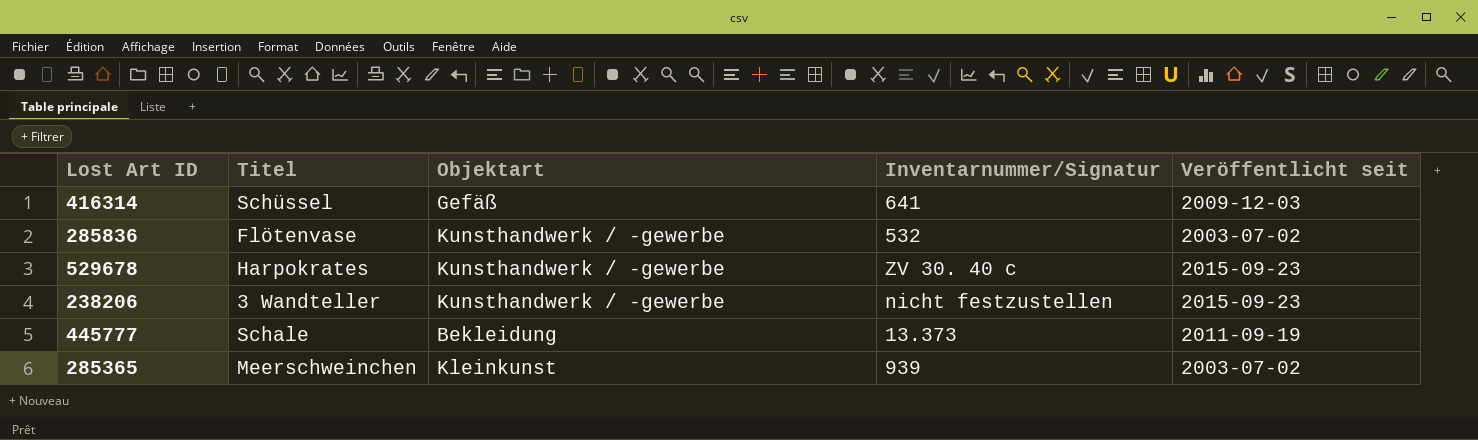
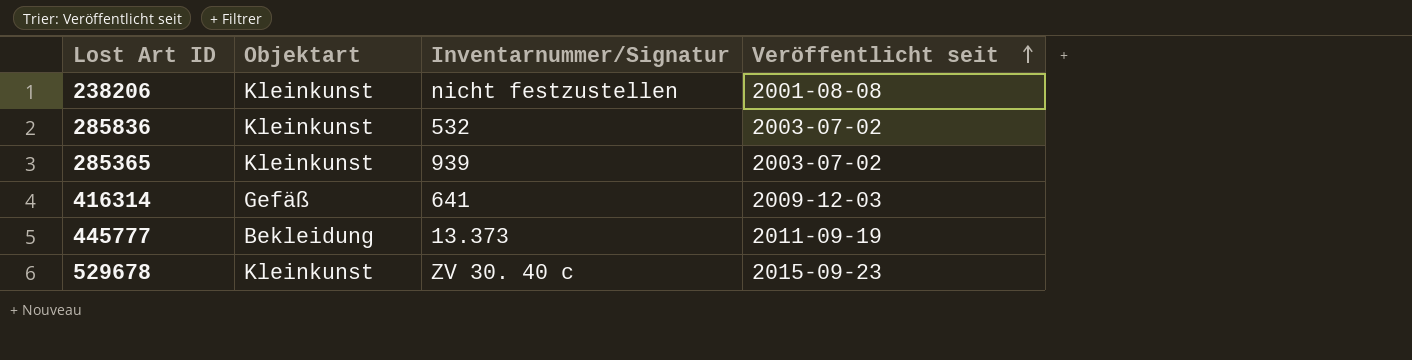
row order: none -> Veröffentlicht seit ascending
column Titel | position: 2 -> none
238206 | Objektart: Kunsthandwerk / -gewerbe -> Kleinkunst
238206 | Veröffentlicht seit: 2015-09-23 -> 2001-08-08
285836 | Objektart: Kunsthandwerk / -gewerbe -> Kleinkunst
529678 | Objektart: Kunsthandwerk / -gewerbe -> Kleinkunst

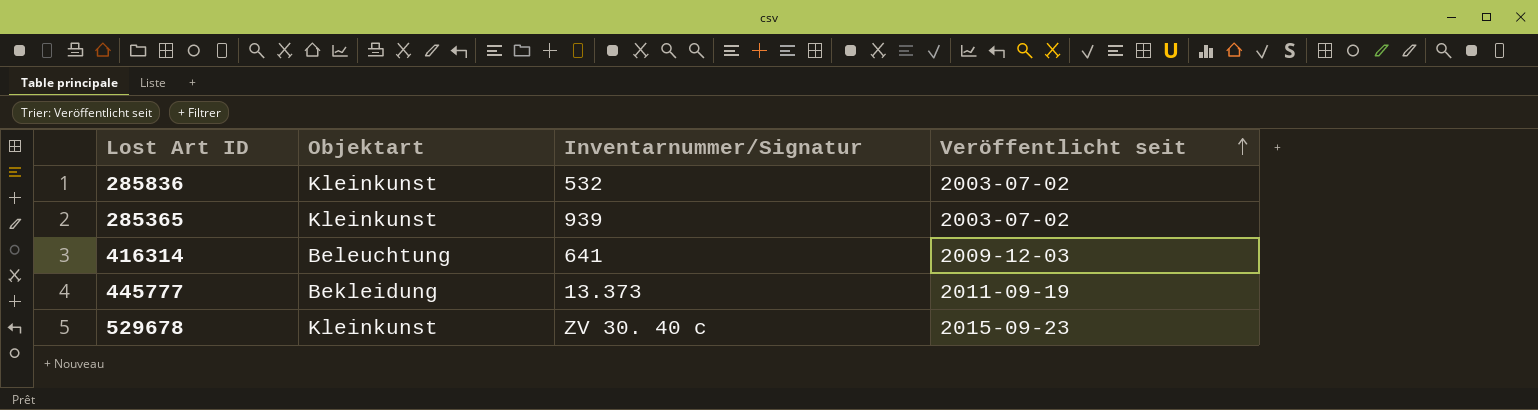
row 238206: Kleinkunst | nicht festzustellen | 2001-08-08 -> none
416314 | Objektart: Gefäß -> Beleuchtung

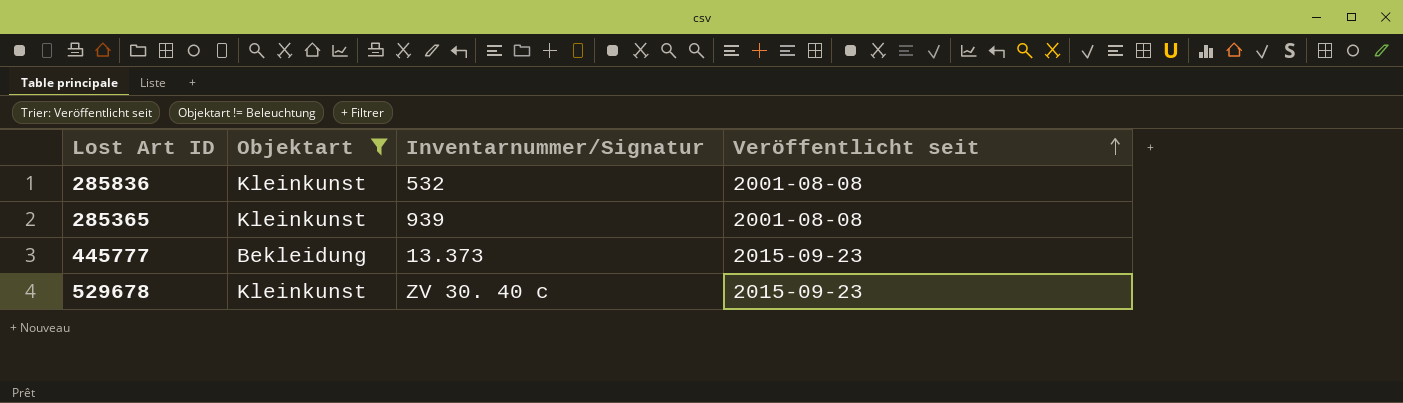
filter: none -> Objektart != Beleuchtung
285836 | Veröffentlicht seit: 2003-07-02 -> 2001-08-08
285365 | Veröffentlicht seit: 2003-07-02 -> 2001-08-08
445777 | Veröffentlicht seit: 2011-09-19 -> 2015-09-23

